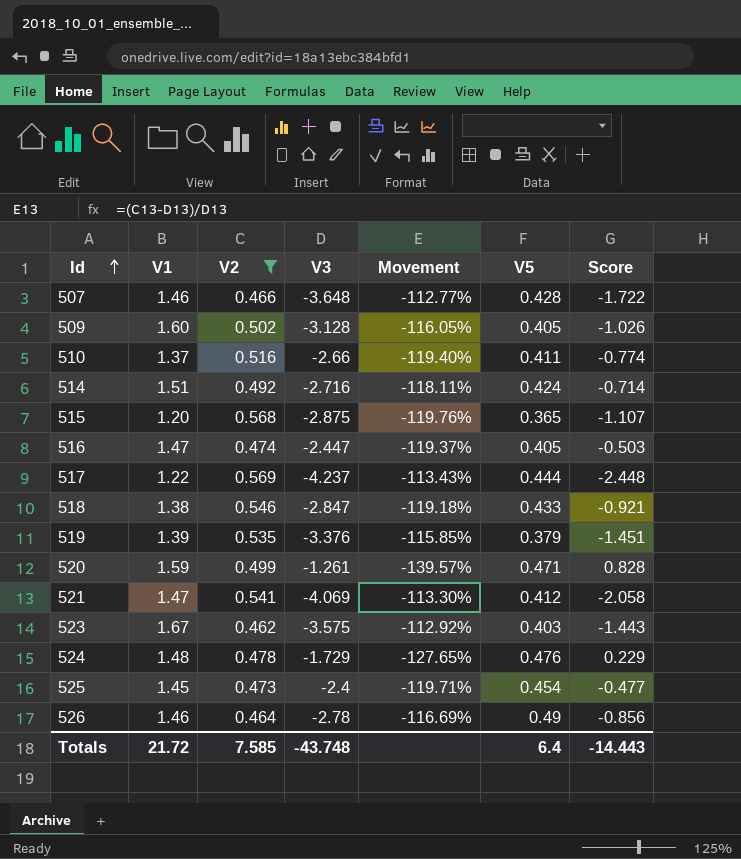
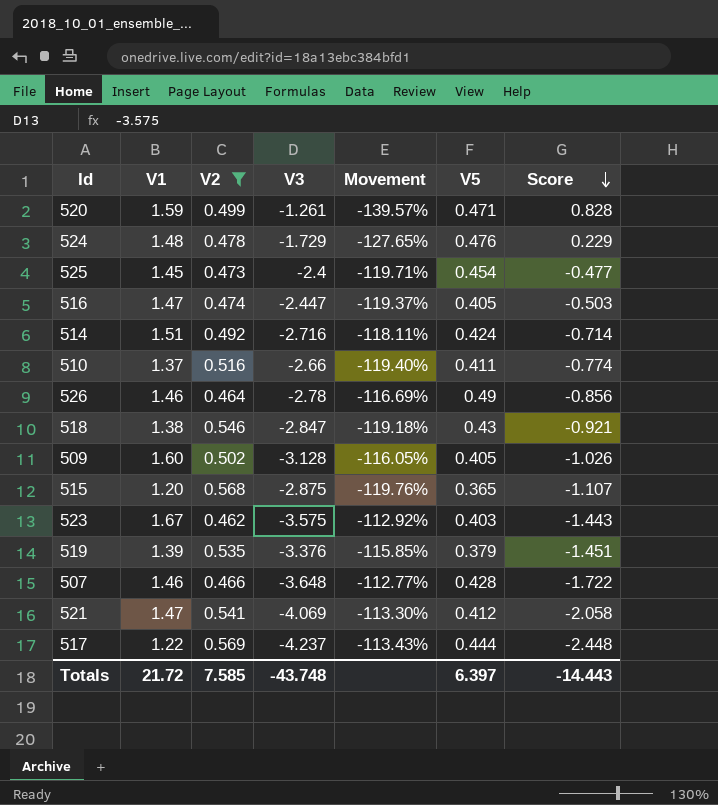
row order: Id ascending -> Score descending
518 | V5: 0.433 -> 0.43
Totals | V5: 6.4 -> 6.397

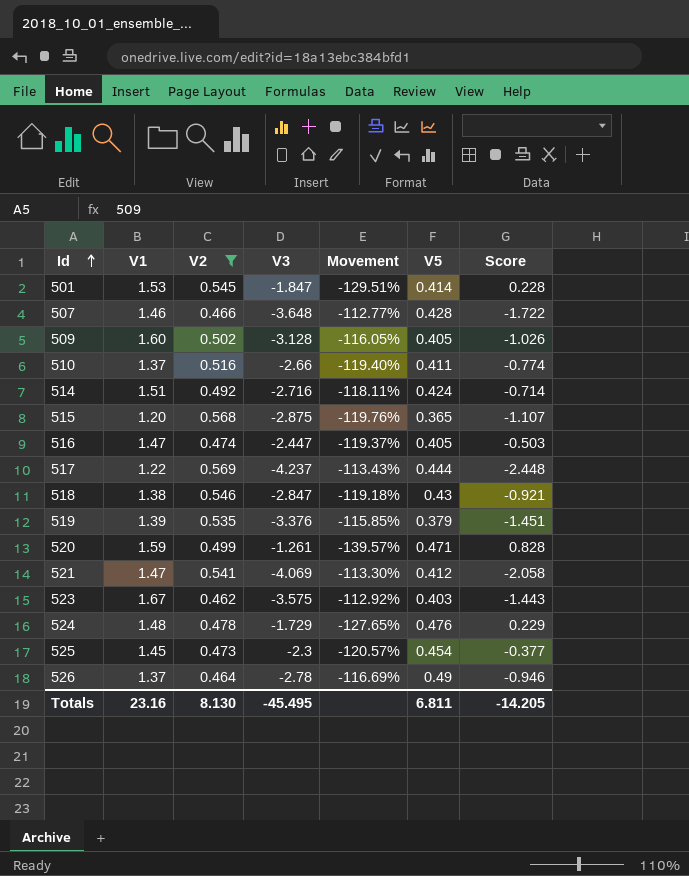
row order: Score descending -> Id ascending
row 501: none -> 1.53 | 0.545 | -1.847 | -129.51% | 0.414 | 0.228
525 | V3: -2.4 -> -2.3
525 | Movement: -119.71% -> -120.57%
525 | Score: -0.477 -> -0.377
526 | V1: 1.46 -> 1.37
526 | Score: -0.856 -> -0.946
Totals | V1: 21.72 -> 23.16
Totals | V2: 7.585 -> 8.130
Totals | V3: -43.748 -> -45.495
Totals | V5: 6.397 -> 6.811
Totals | Score: -14.443 -> -14.205

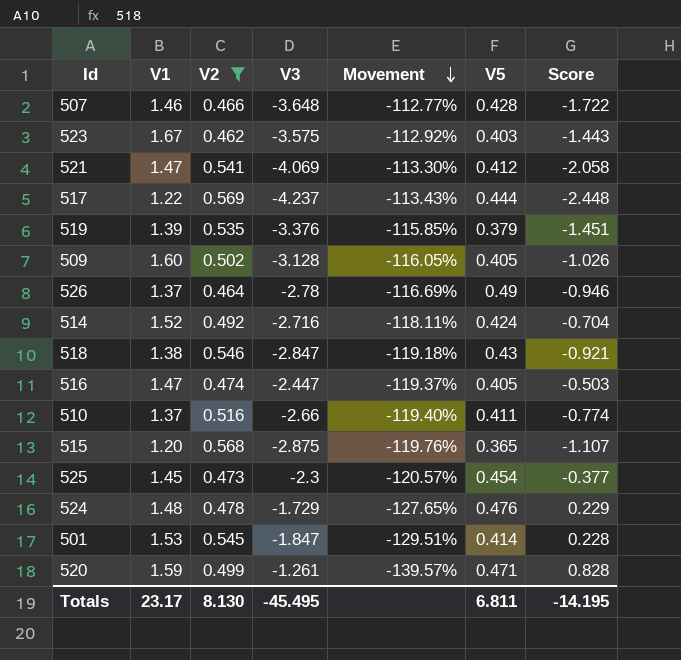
row order: Id ascending -> Movement descending
514 | V1: 1.51 -> 1.52
514 | Score: -0.714 -> -0.704
Totals | V1: 23.16 -> 23.17
Totals | Score: -14.205 -> -14.195

